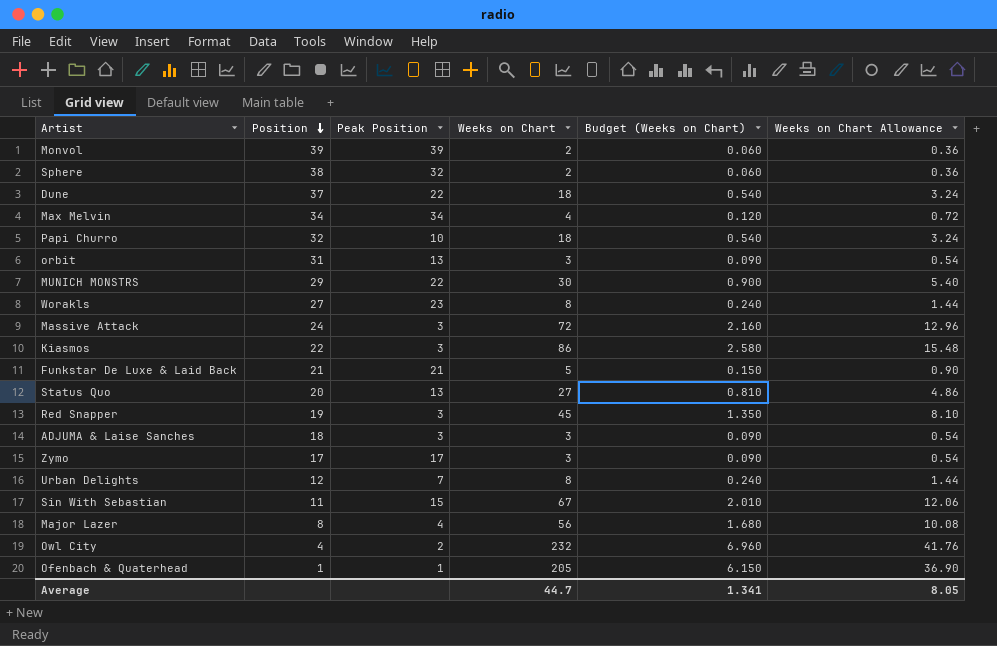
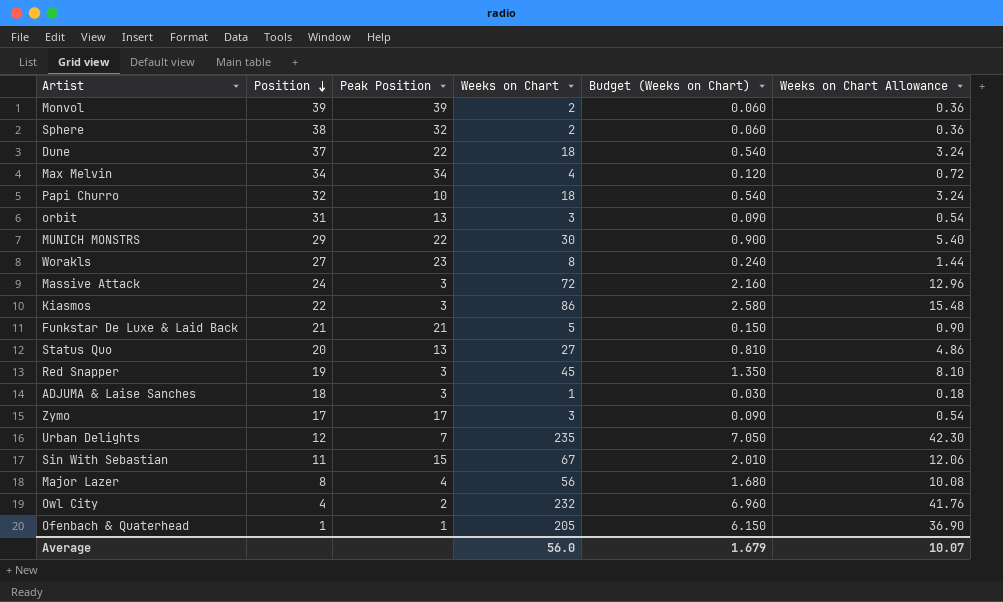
ADJUMA & Laise Sanches | Weeks on Chart: 3 -> 1
ADJUMA & Laise Sanches | Budget (Weeks on Chart): 0.090 -> 0.030
ADJUMA & Laise Sanches | Weeks on Chart Allowance: 0.54 -> 0.18
Urban Delights | Weeks on Chart: 8 -> 235
Urban Delights | Budget (Weeks on Chart): 0.240 -> 7.050
Urban Delights | Weeks on Chart Allowance: 1.44 -> 42.30
Average | Weeks on Chart: 44.7 -> 56.0
Average | Budget (Weeks on Chart): 1.341 -> 1.679
Average | Weeks on Chart Allowance: 8.05 -> 10.07

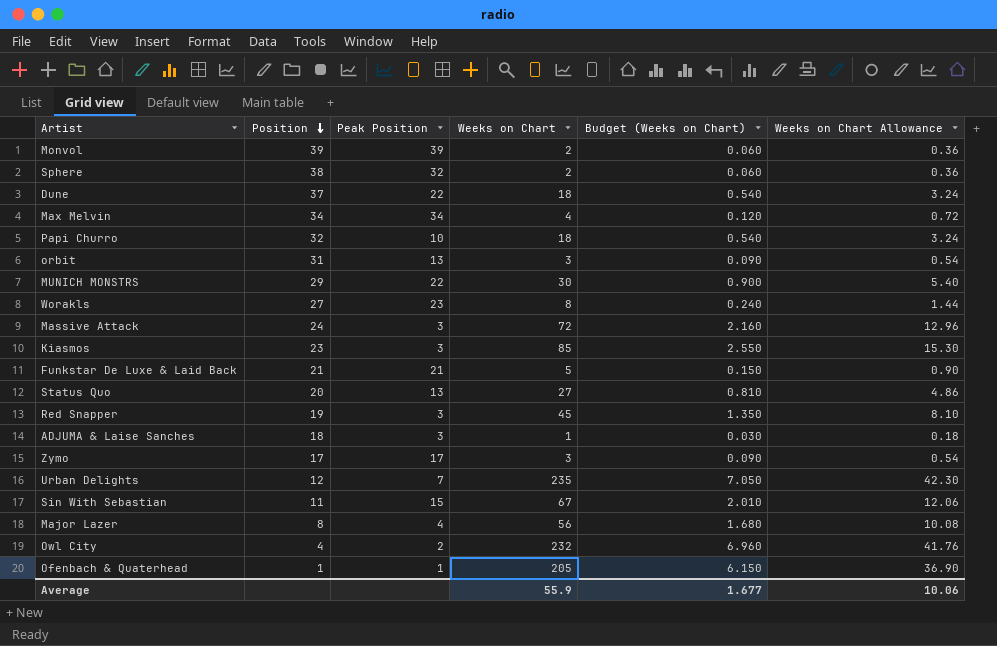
Kiasmos | Position: 22 -> 23
Kiasmos | Weeks on Chart: 86 -> 85
Kiasmos | Budget (Weeks on Chart): 2.580 -> 2.550
Kiasmos | Weeks on Chart Allowance: 15.48 -> 15.30
Average | Weeks on Chart: 56.0 -> 55.9
Average | Budget (Weeks on Chart): 1.679 -> 1.677
Average | Weeks on Chart Allowance: 10.07 -> 10.06

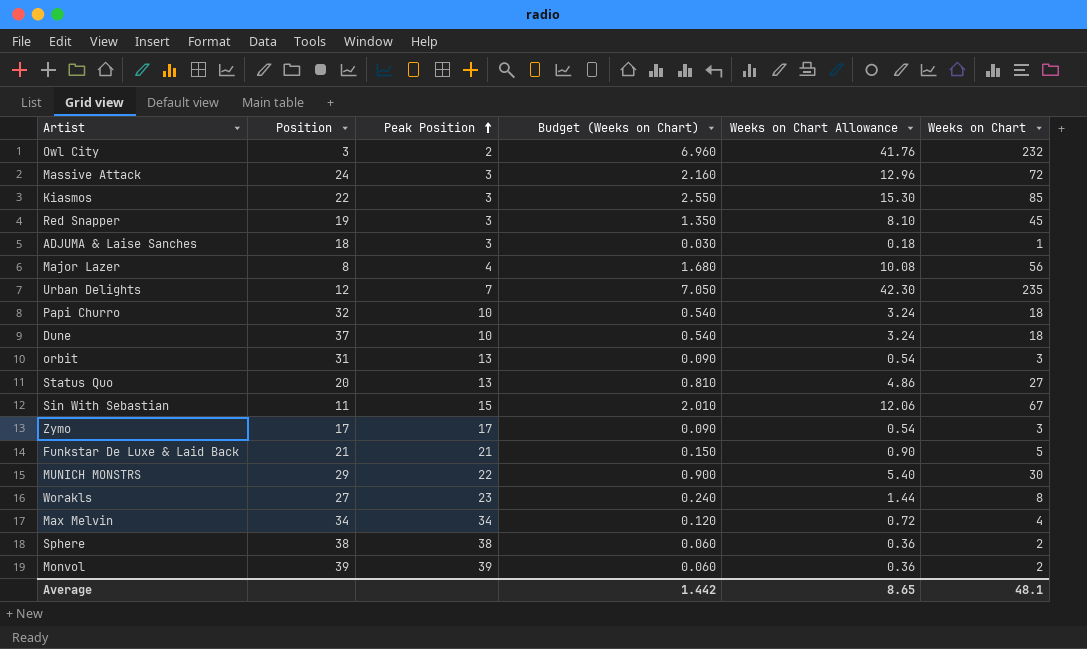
row order: Position descending -> Peak Position ascending
column Weeks on Chart | position: 4 -> 6
row Ofenbach & Quaterhead: 1 | 1 | 205 | 6.150 | 36.90 -> none
Owl City | Position: 4 -> 3
Kiasmos | Position: 23 -> 22
Dune | Peak Position: 22 -> 10
Sphere | Peak Position: 32 -> 38
Average | Budget (Weeks on Chart): 1.677 -> 1.442
Average | Weeks on Chart Allowance: 10.06 -> 8.65
Average | Weeks on Chart: 55.9 -> 48.1

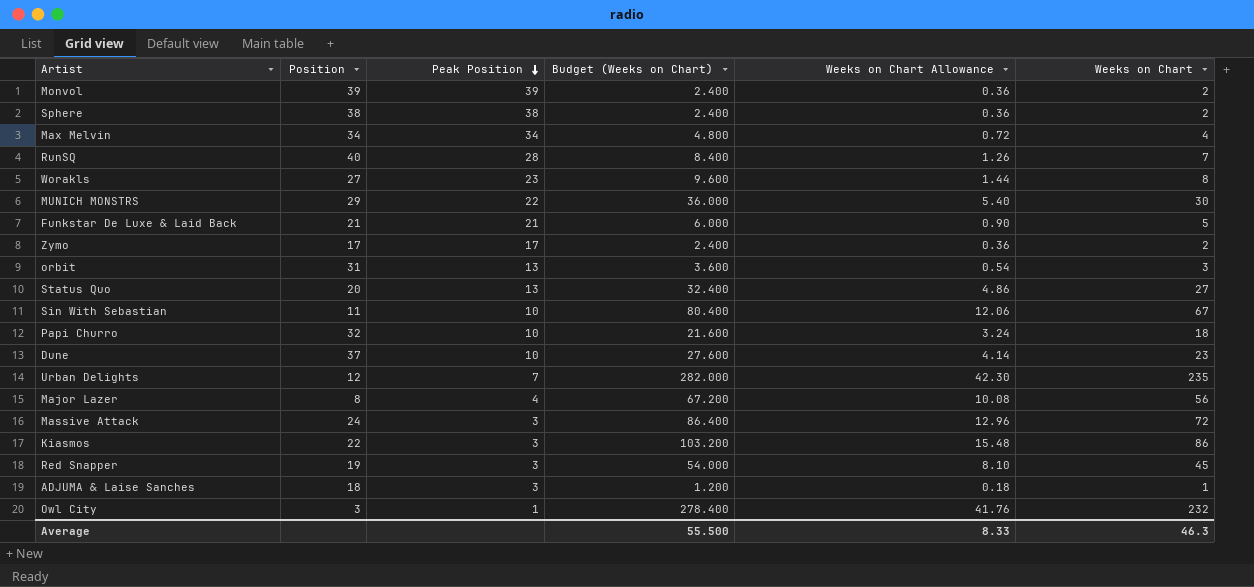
row order: Peak Position ascending -> Peak Position descending
column Budget (Weeks on Chart) | formula: [Weeks on Chart] * 0.03 -> [Weeks on Chart] * 1.2
row RunSQ: none -> 40 | 28 | 8.400 | 1.26 | 7
Zymo | Weeks on Chart Allowance: 0.54 -> 0.36
Zymo | Weeks on Chart: 3 -> 2
Sin With Sebastian | Peak Position: 15 -> 10
Dune | Weeks on Chart Allowance: 3.24 -> 4.14
Dune | Weeks on Chart: 18 -> 23
Kiasmos | Weeks on Chart Allowance: 15.30 -> 15.48
Kiasmos | Weeks on Chart: 85 -> 86
Owl City | Peak Position: 2 -> 1
Average | Budget (Weeks on Chart): 1.442 -> 55.500
Average | Weeks on Chart Allowance: 8.65 -> 8.33
Average | Weeks on Chart: 48.1 -> 46.3

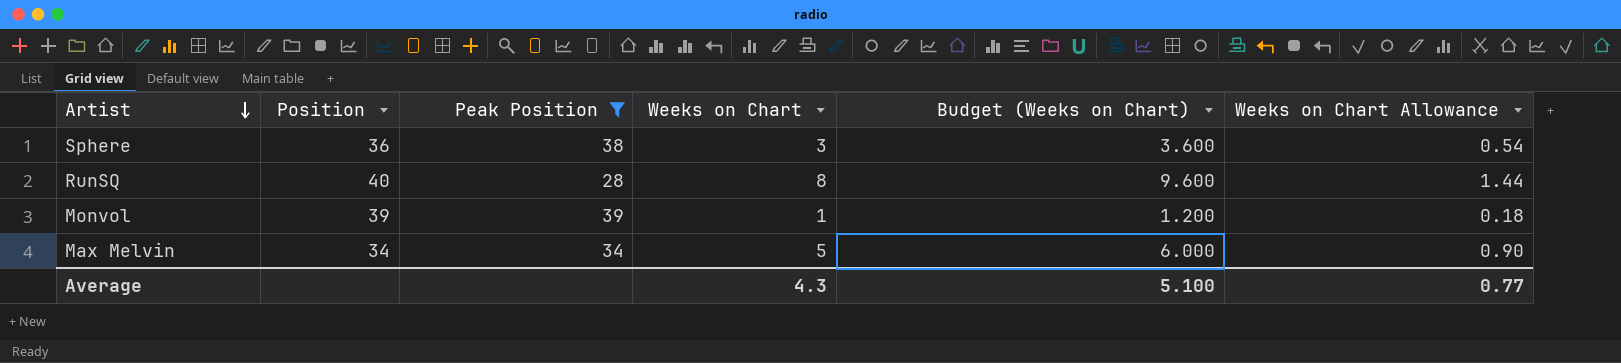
filter: none -> Peak Position >= 28
row order: Peak Position descending -> Artist descending
column Weeks on Chart | position: 6 -> 4
Sphere | Position: 38 -> 36
Sphere | Weeks on Chart: 2 -> 3
Sphere | Budget (Weeks on Chart): 2.400 -> 3.600
Sphere | Weeks on Chart Allowance: 0.36 -> 0.54
RunSQ | Weeks on Chart: 7 -> 8
RunSQ | Budget (Weeks on Chart): 8.400 -> 9.600
RunSQ | Weeks on Chart Allowance: 1.26 -> 1.44
Monvol | Weeks on Chart: 2 -> 1
Monvol | Budget (Weeks on Chart): 2.400 -> 1.200
Monvol | Weeks on Chart Allowance: 0.36 -> 0.18
Max Melvin | Weeks on Chart: 4 -> 5
Max Melvin | Budget (Weeks on Chart): 4.800 -> 6.000
Max Melvin | Weeks on Chart Allowance: 0.72 -> 0.90
Average | Weeks on Chart: 46.3 -> 4.3
Average | Budget (Weeks on Chart): 55.500 -> 5.100
Average | Weeks on Chart Allowance: 8.33 -> 0.77

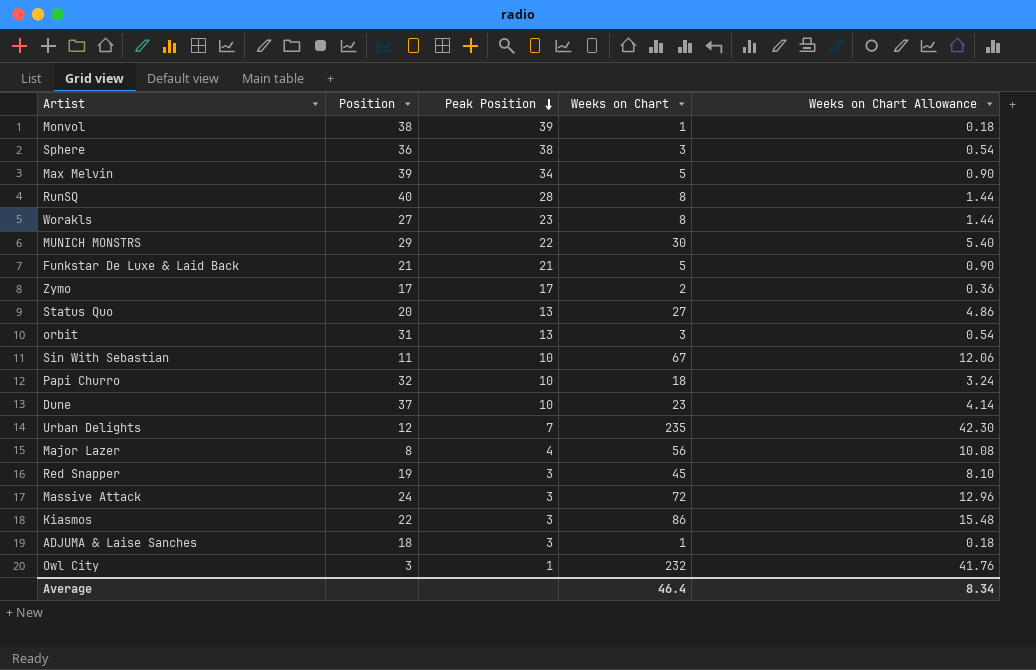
filter: Peak Position >= 28 -> none
row order: Artist descending -> Peak Position descending
column Budget (Weeks on Chart) | formula: [Weeks on Chart] * 1.2 -> none
Monvol | Position: 39 -> 38
Max Melvin | Position: 34 -> 39
Average | Weeks on Chart: 4.3 -> 46.4
Average | Weeks on Chart Allowance: 0.77 -> 8.34

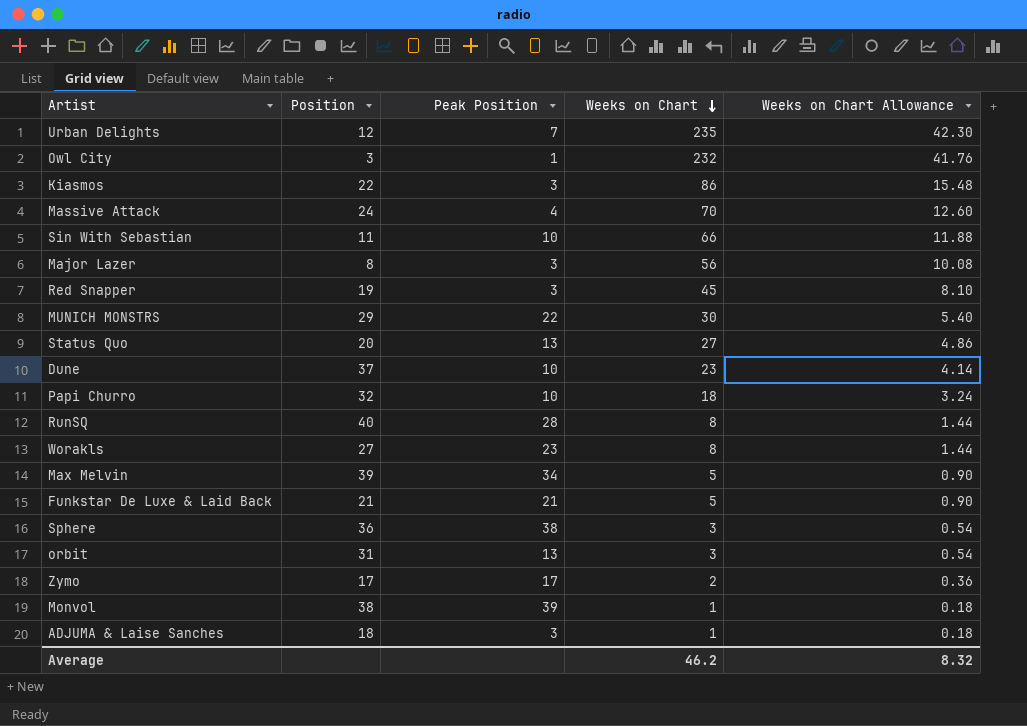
row order: Peak Position descending -> Weeks on Chart descending
Massive Attack | Peak Position: 3 -> 4
Massive Attack | Weeks on Chart: 72 -> 70
Massive Attack | Weeks on Chart Allowance: 12.96 -> 12.60
Sin With Sebastian | Weeks on Chart: 67 -> 66
Sin With Sebastian | Weeks on Chart Allowance: 12.06 -> 11.88
Major Lazer | Peak Position: 4 -> 3
Average | Weeks on Chart: 46.4 -> 46.2
Average | Weeks on Chart Allowance: 8.34 -> 8.32

